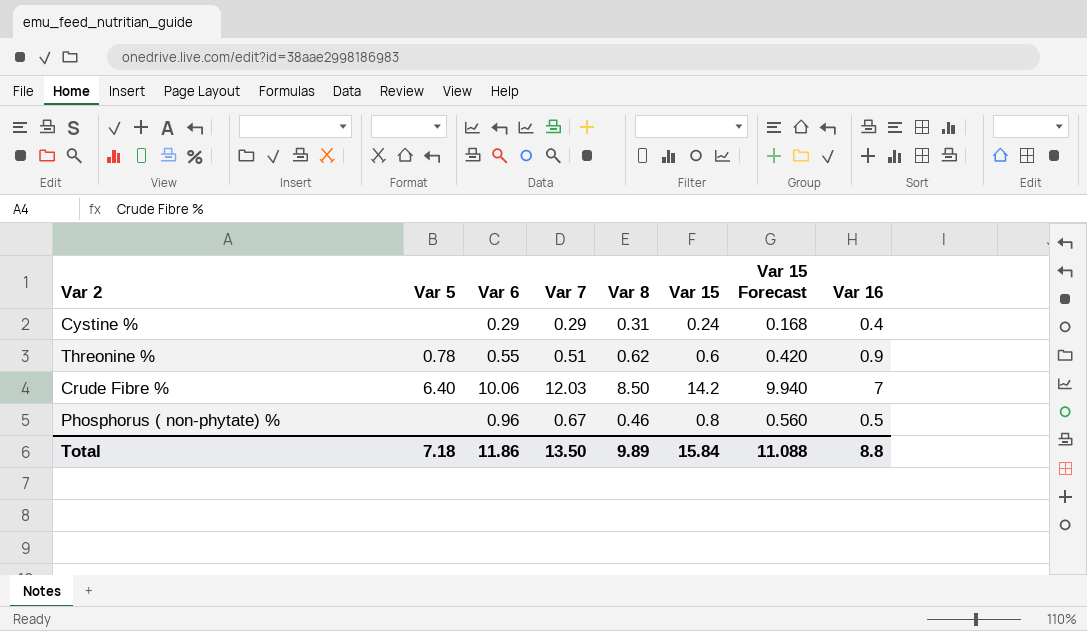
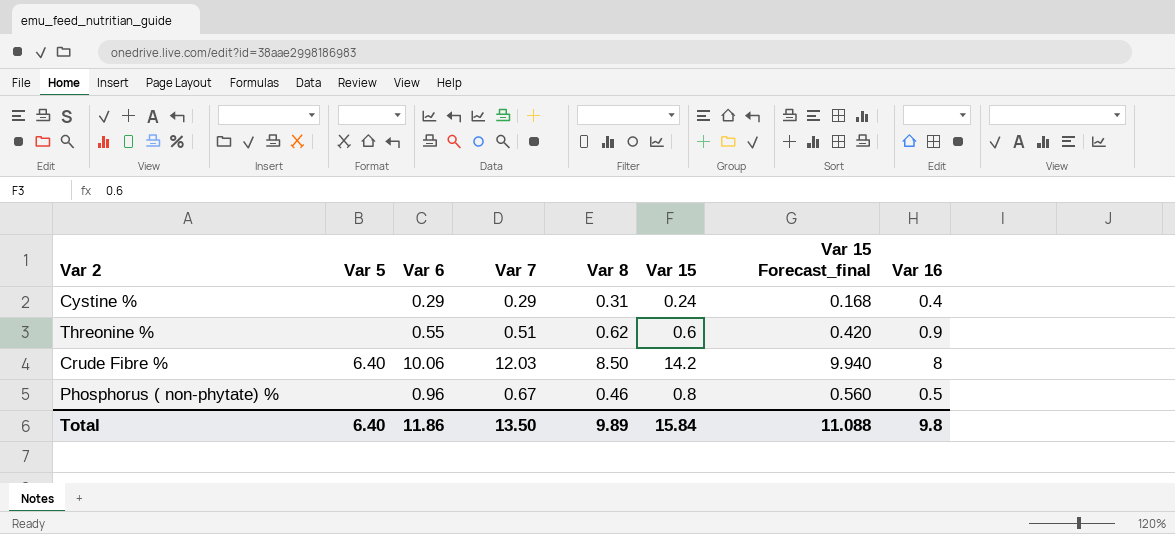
column name: Var 15 Forecast -> Var 15 Forecast_final
Threonine % | Var 5: 0.78 -> none
Crude Fibre % | Var 16: 7 -> 8
Total | Var 5: 7.18 -> 6.40
Total | Var 16: 8.8 -> 9.8

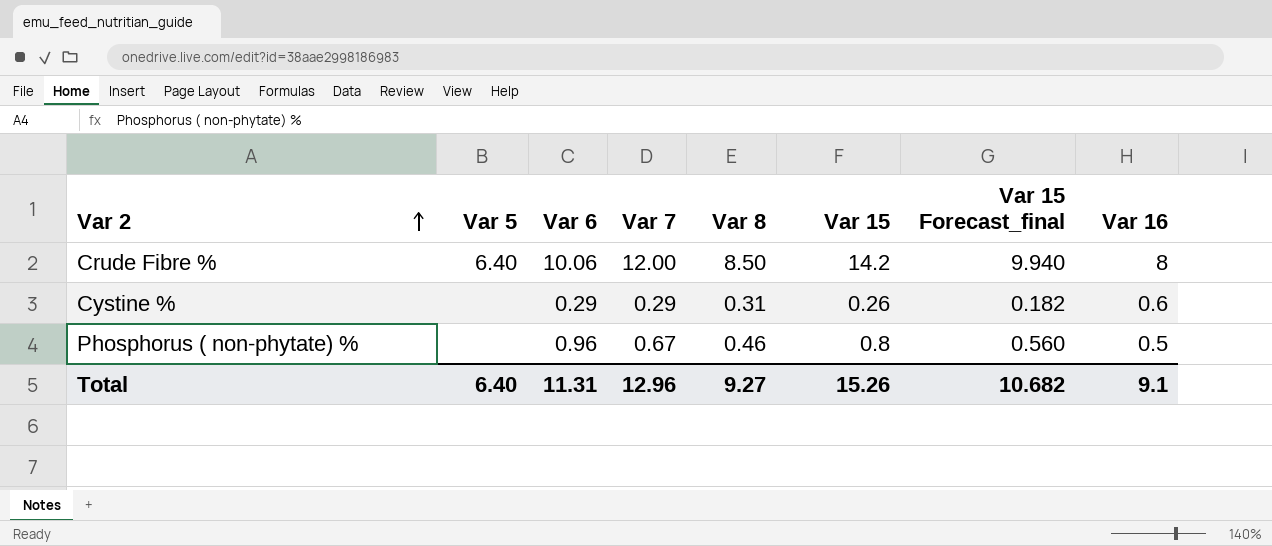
row order: none -> Var 2 ascending
row Threonine %: none | 0.55 | 0.51 | 0.62 | 0.6 | 0.420 | 0.9 -> none
Crude Fibre % | Var 7: 12.03 -> 12.00
Cystine % | Var 15: 0.24 -> 0.26
Cystine % | Var 15 Forecast_final: 0.168 -> 0.182
Cystine % | Var 16: 0.4 -> 0.6
Total | Var 6: 11.86 -> 11.31
Total | Var 7: 13.50 -> 12.96
Total | Var 8: 9.89 -> 9.27
Total | Var 15: 15.84 -> 15.26
Total | Var 15 Forecast_final: 11.088 -> 10.682
Total | Var 16: 9.8 -> 9.1

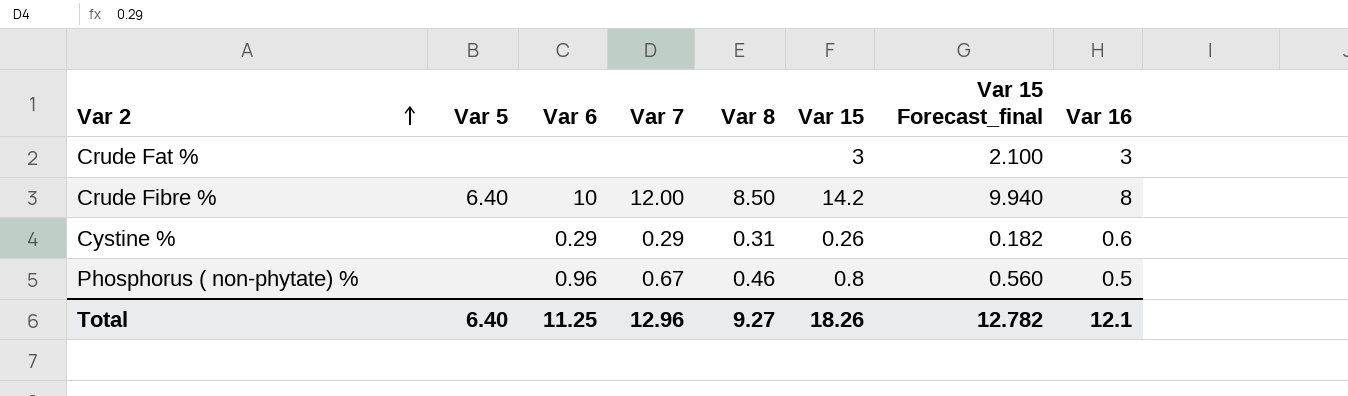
row Crude Fat %: none -> none | none | none | none | 3 | 2.100 | 3
Crude Fibre % | Var 6: 10.06 -> 10
Total | Var 6: 11.31 -> 11.25
Total | Var 15: 15.26 -> 18.26
Total | Var 15 Forecast_final: 10.682 -> 12.782
Total | Var 16: 9.1 -> 12.1

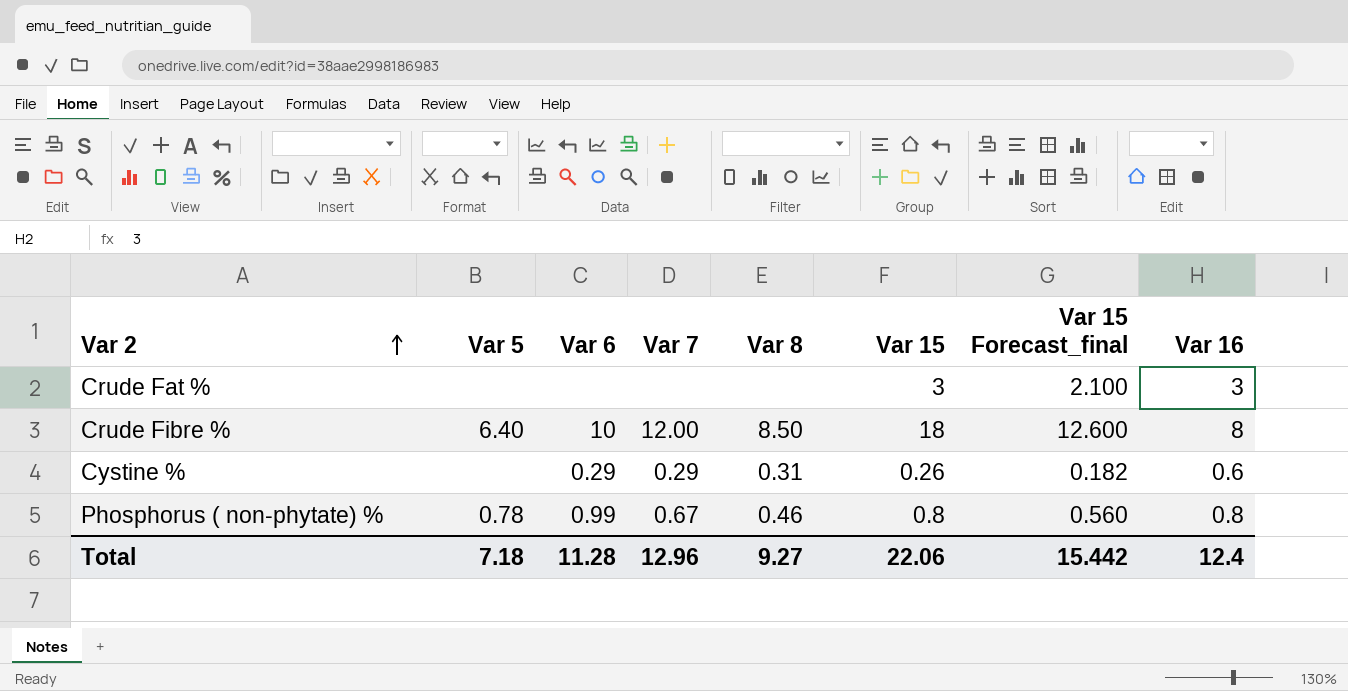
Crude Fibre % | Var 15: 14.2 -> 18
Crude Fibre % | Var 15 Forecast_final: 9.940 -> 12.600
Phosphorus ( non-phytate) % | Var 5: none -> 0.78
Phosphorus ( non-phytate) % | Var 6: 0.96 -> 0.99
Phosphorus ( non-phytate) % | Var 16: 0.5 -> 0.8
Total | Var 5: 6.40 -> 7.18
Total | Var 6: 11.25 -> 11.28
Total | Var 15: 18.26 -> 22.06
Total | Var 15 Forecast_final: 12.782 -> 15.442
Total | Var 16: 12.1 -> 12.4

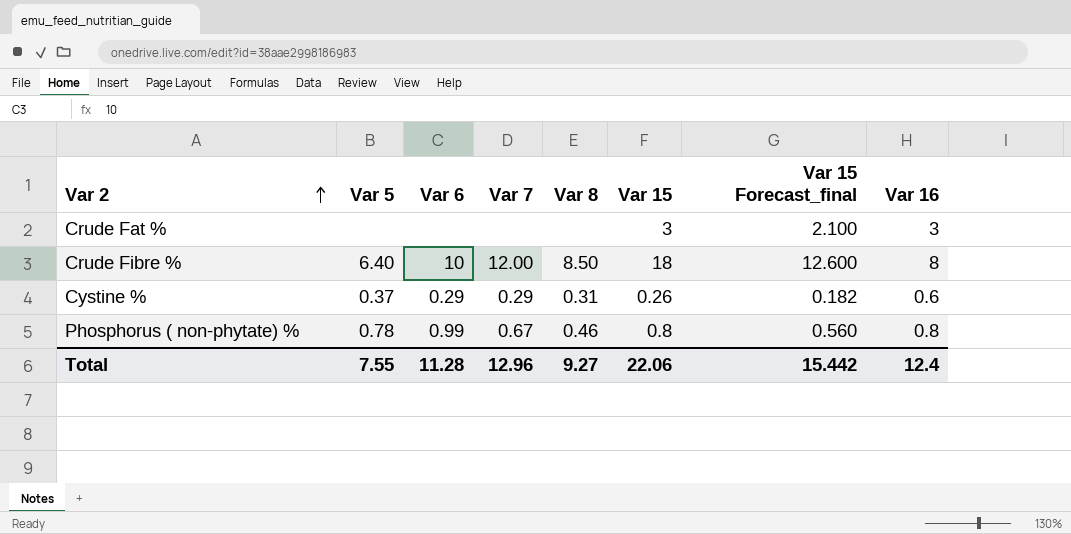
Cystine % | Var 5: none -> 0.37
Total | Var 5: 7.18 -> 7.55

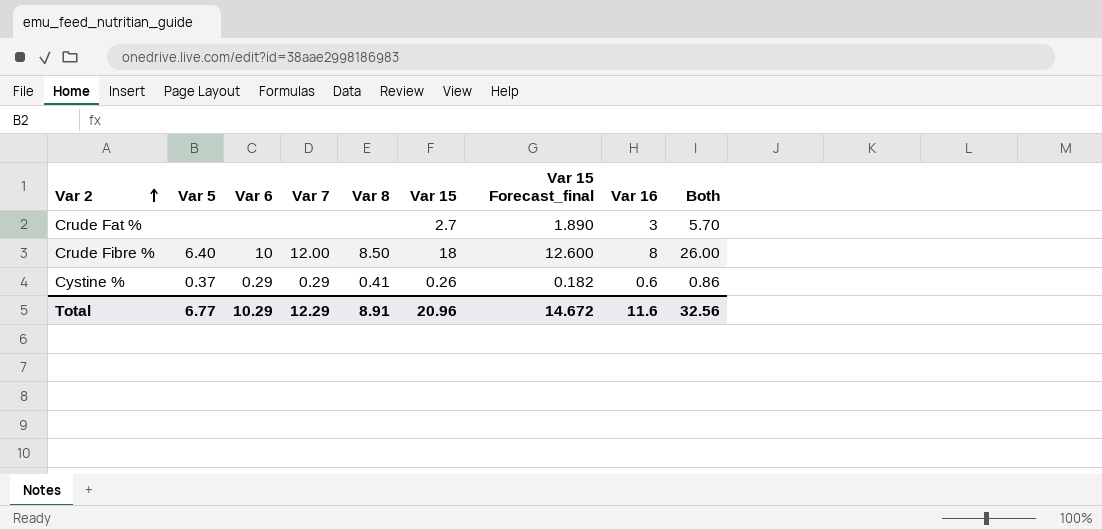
column Both | formula: none -> [Var 15] + [Var 16]
row Phosphorus ( non-phytate) %: 0.78 | 0.99 | 0.67 | 0.46 | 0.8 | 0.560 | 0.8 -> none
Crude Fat % | Var 15: 3 -> 2.7
Crude Fat % | Var 15 Forecast_final: 2.100 -> 1.890
Cystine % | Var 8: 0.31 -> 0.41
Total | Var 5: 7.55 -> 6.77
Total | Var 6: 11.28 -> 10.29
Total | Var 7: 12.96 -> 12.29
Total | Var 8: 9.27 -> 8.91
Total | Var 15: 22.06 -> 20.96
Total | Var 15 Forecast_final: 15.442 -> 14.672
Total | Var 16: 12.4 -> 11.6

